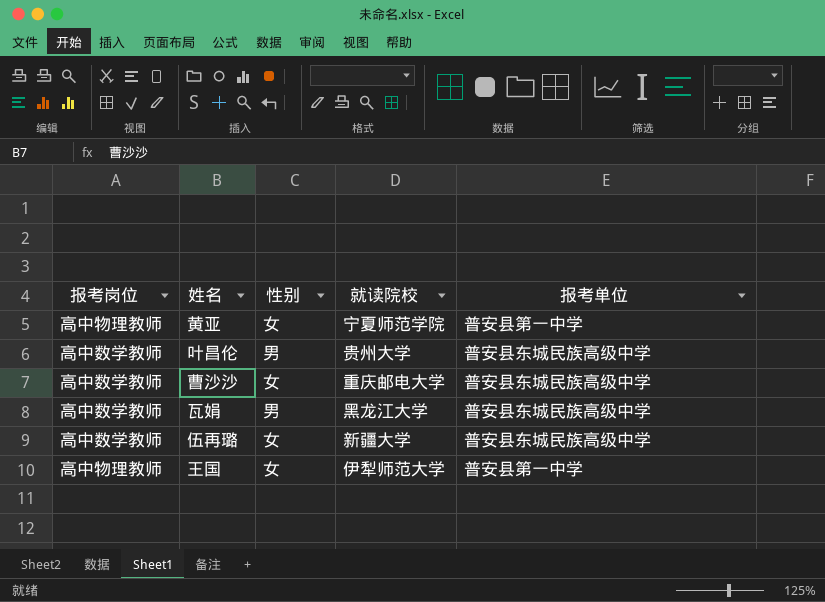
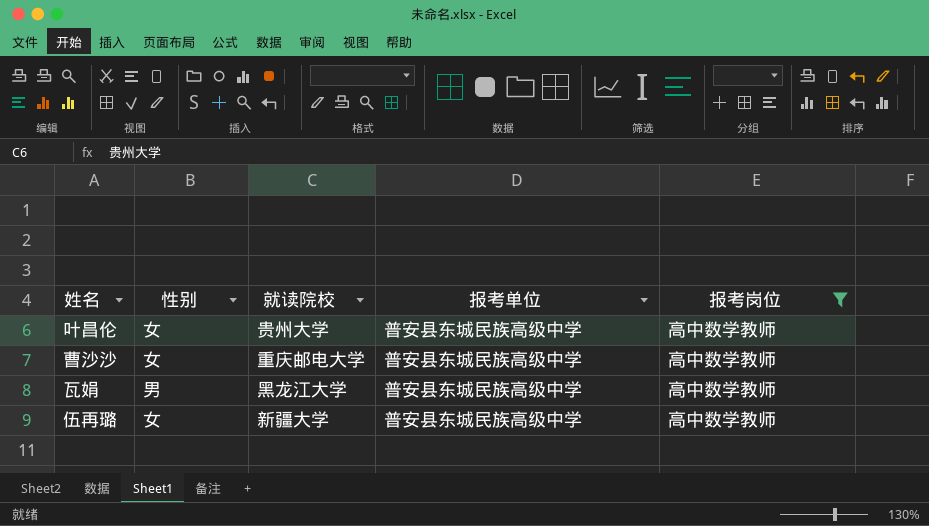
filter: none -> 报考岗位 = 高中数学教师
column 报考岗位 | position: 1 -> 5
叶昌伦 | 性别: 男 -> 女

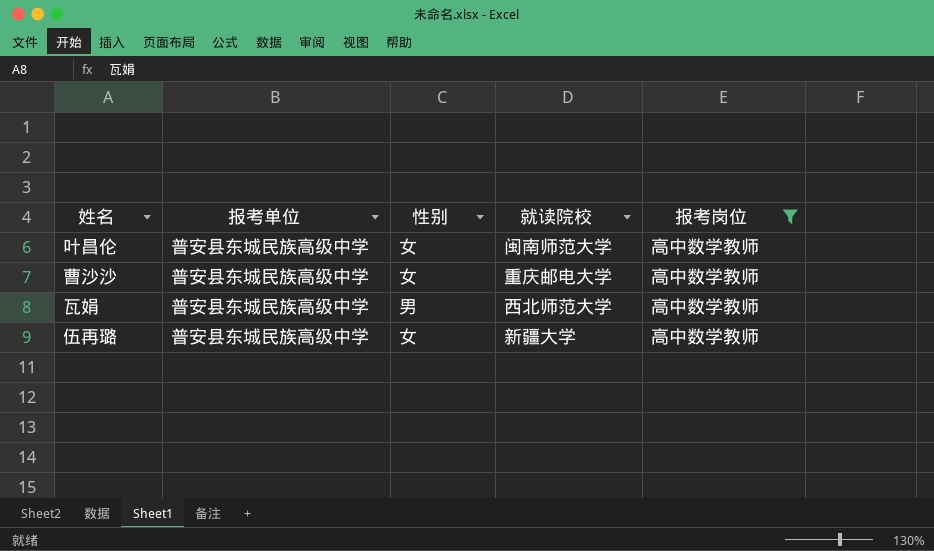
column 报考单位 | position: 4 -> 2
叶昌伦 | 就读院校: 贵州大学 -> 闽南师范大学
瓦娟 | 就读院校: 黑龙江大学 -> 西北师范大学

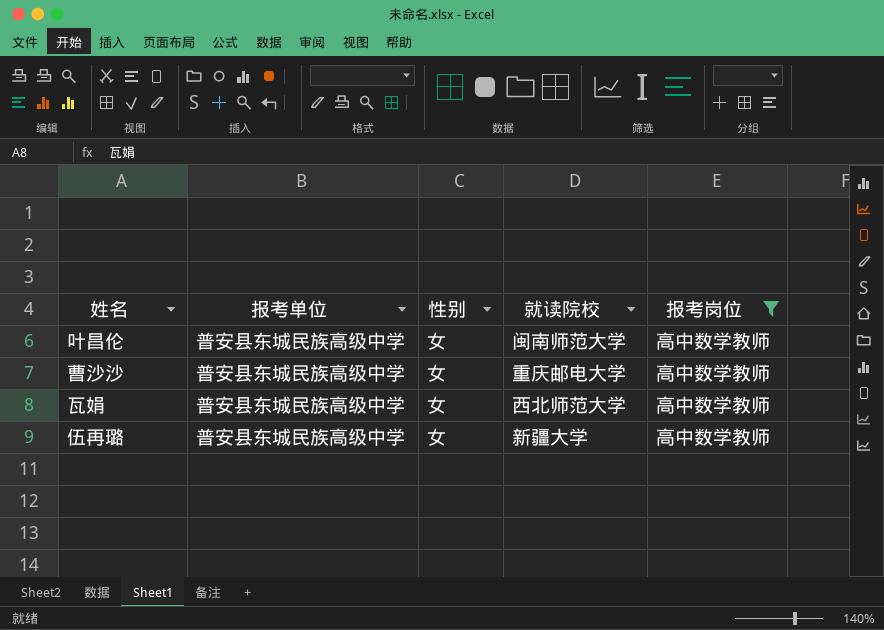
瓦娟 | 性别: 男 -> 女

